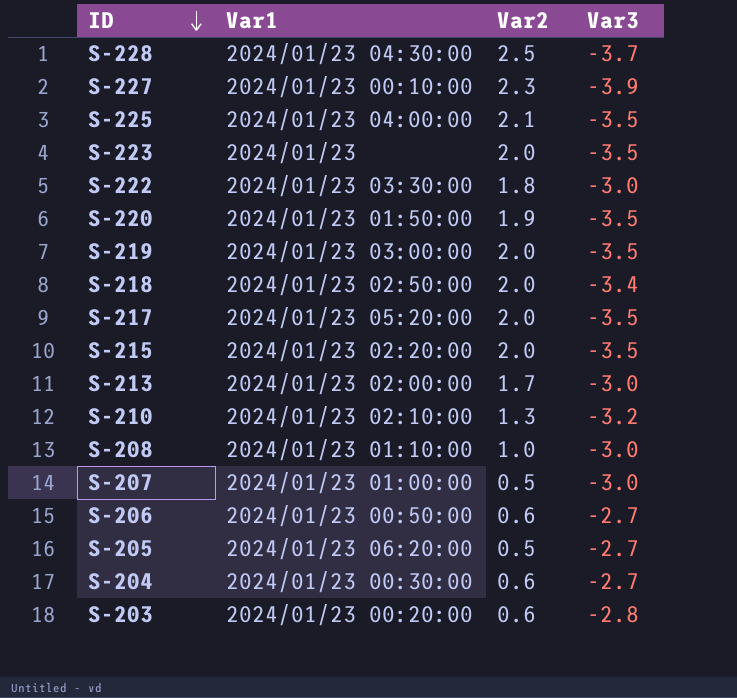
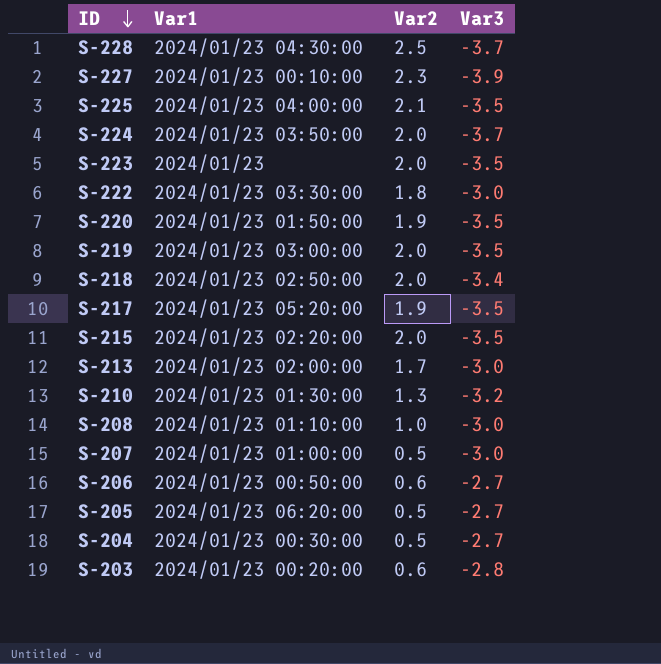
row S-224: none -> 2024/01/23 03:50:00 | 2.0 | -3.7
S-217 | Var2: 2.0 -> 1.9
S-210 | Var1: 2024/01/23 02:10:00 -> 2024/01/23 01:30:00
S-204 | Var2: 0.6 -> 0.5

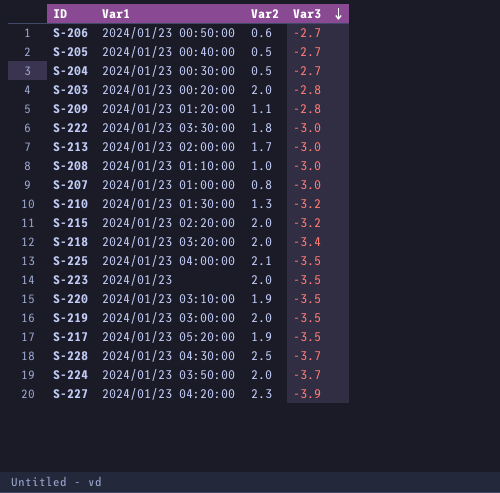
row order: ID descending -> Var3 descending
S-205 | Var1: 2024/01/23 06:20:00 -> 2024/01/23 00:40:00
S-203 | Var2: 0.6 -> 2.0
row S-209: none -> 2024/01/23 01:20:00 | 1.1 | -2.8
S-207 | Var2: 0.5 -> 0.8
S-215 | Var3: -3.5 -> -3.2
S-218 | Var1: 2024/01/23 02:50:00 -> 2024/01/23 03:20:00
S-220 | Var1: 2024/01/23 01:50:00 -> 2024/01/23 03:10:00
S-227 | Var1: 2024/01/23 00:10:00 -> 2024/01/23 04:20:00

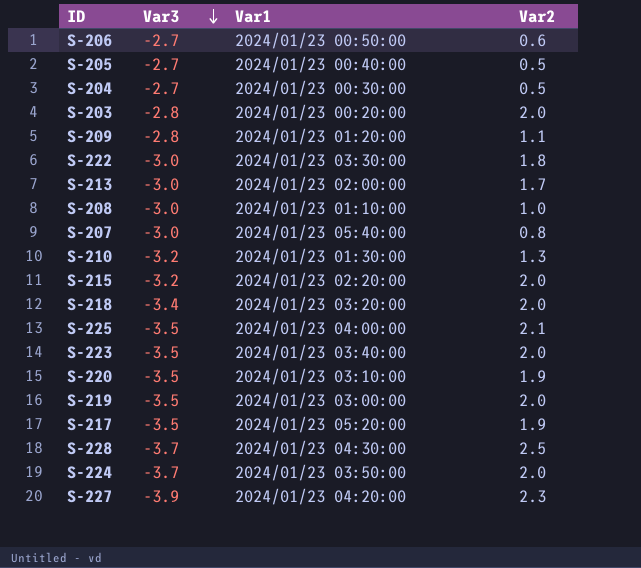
column Var3 | position: 4 -> 2
S-207 | Var1: 2024/01/23 01:00:00 -> 2024/01/23 05:40:00
S-223 | Var1: 2024/01/23 -> 2024/01/23 03:40:00

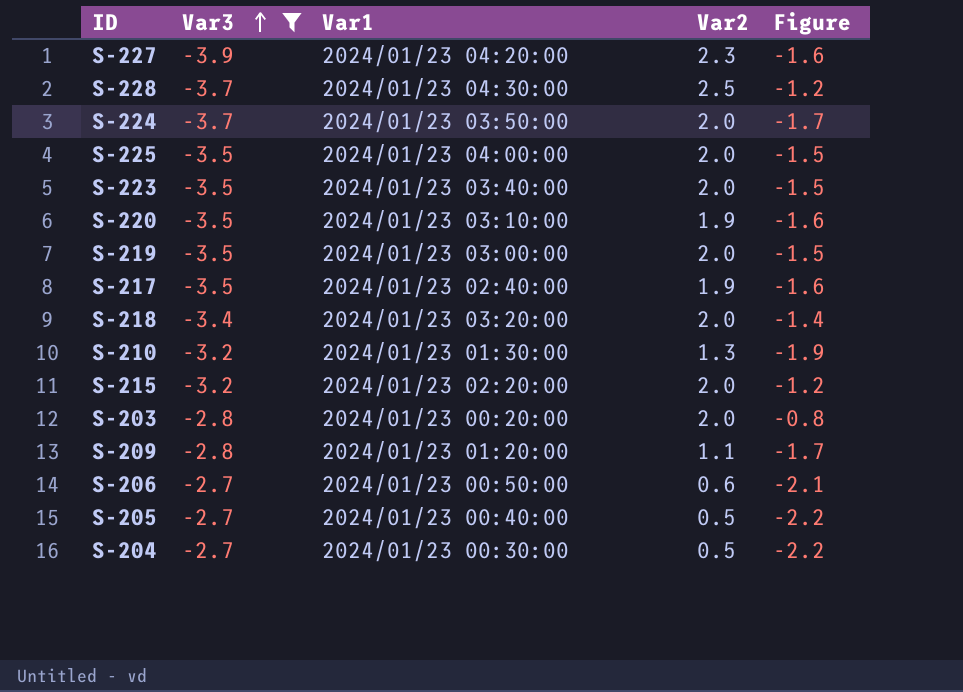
filter: none -> Var3 != -3.0
row order: Var3 descending -> Var3 ascending
column Figure | formula: none -> [Var3] + [Var2]
S-225 | Var2: 2.1 -> 2.0
S-217 | Var1: 2024/01/23 05:20:00 -> 2024/01/23 02:40:00

